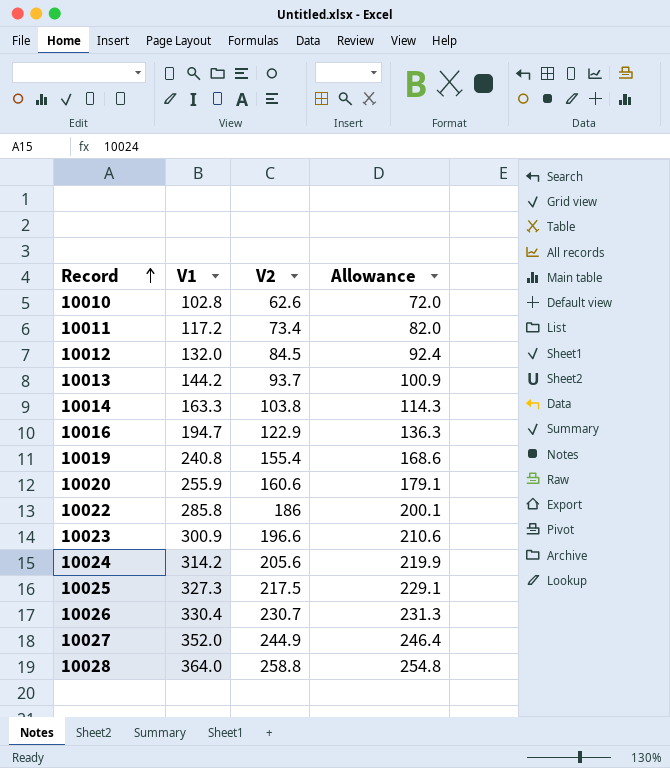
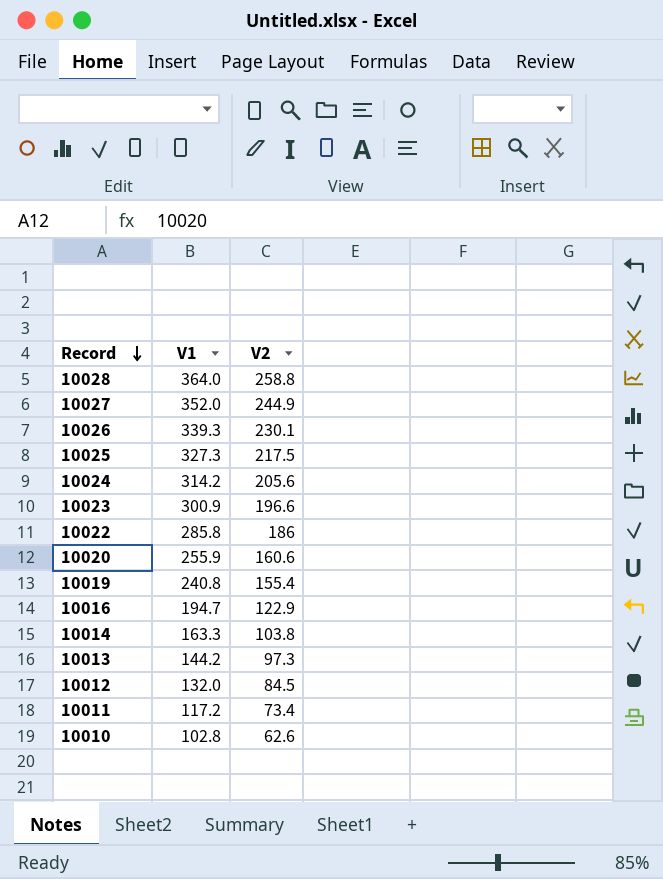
row order: Record ascending -> Record descending
column Allowance | formula: [V1] * 0.7 -> none
10026 | V1: 330.4 -> 339.3
10026 | V2: 230.7 -> 230.1
10013 | V2: 93.7 -> 97.3

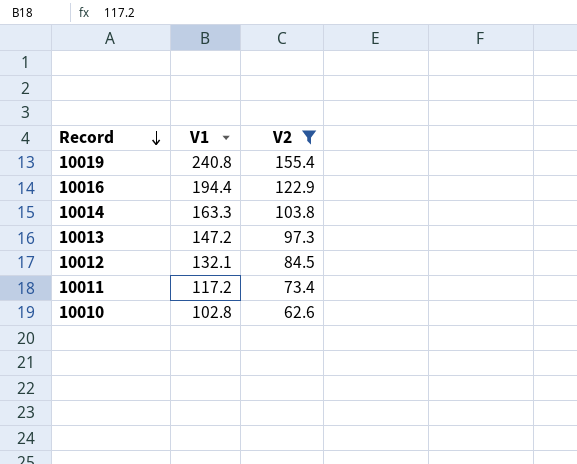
filter: none -> V2 <= 155.4
10016 | V1: 194.7 -> 194.4
10013 | V1: 144.2 -> 147.2
10012 | V1: 132.0 -> 132.1

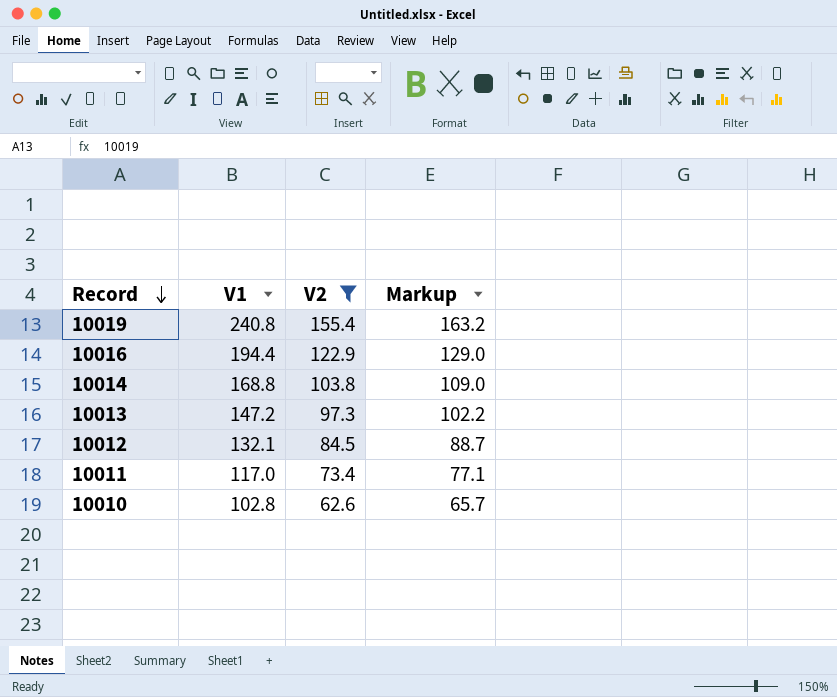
column Markup | formula: none -> [V2] * 1.05
10014 | V1: 163.3 -> 168.8
10011 | V1: 117.2 -> 117.0

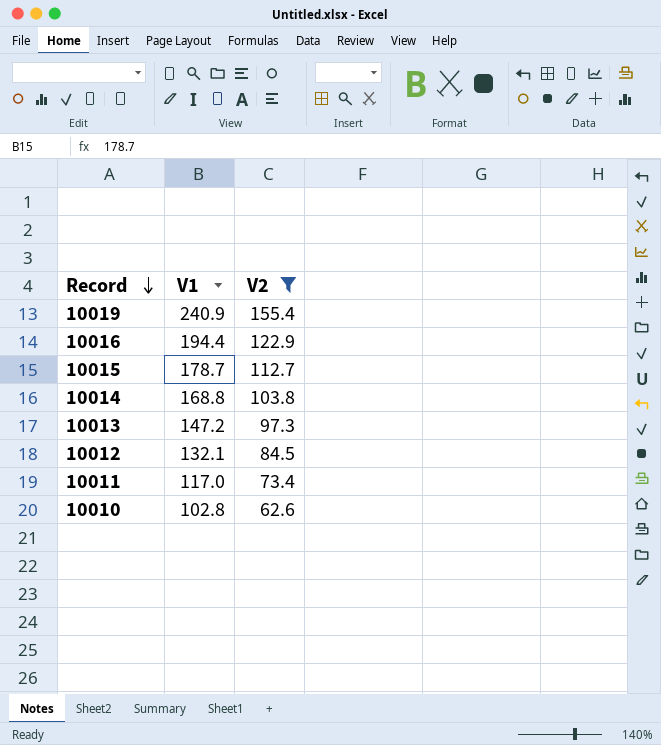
column Markup | formula: [V2] * 1.05 -> none
10019 | V1: 240.8 -> 240.9
row 10015: none -> 178.7 | 112.7

